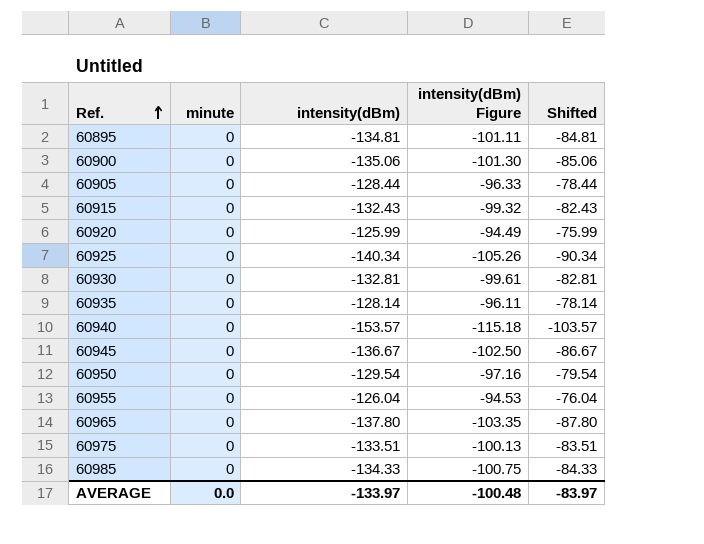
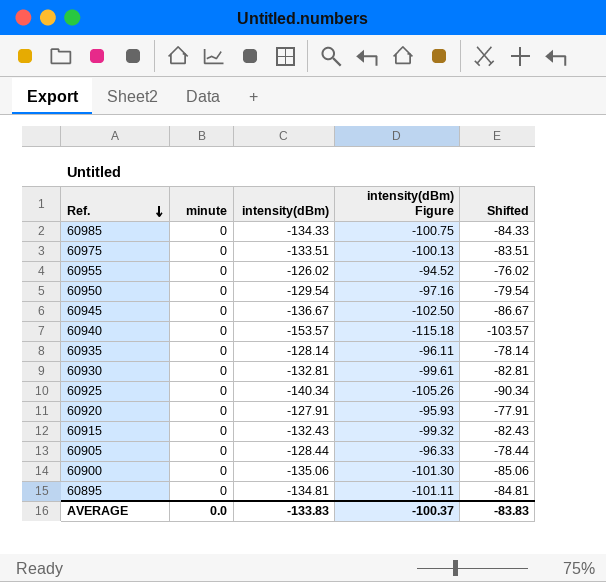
row order: Ref. ascending -> Ref. descending
row 60965: 0 | -137.80 | -103.35 | -87.80 -> none
60955 | intensity(dBm): -126.04 -> -126.02
60955 | intensity(dBm) Figure: -94.53 -> -94.52
60955 | Shifted: -76.04 -> -76.02
60920 | intensity(dBm): -125.99 -> -127.91
60920 | intensity(dBm) Figure: -94.49 -> -95.93
60920 | Shifted: -75.99 -> -77.91
AVERAGE | intensity(dBm): -133.97 -> -133.83
AVERAGE | intensity(dBm) Figure: -100.48 -> -100.37
AVERAGE | Shifted: -83.97 -> -83.83

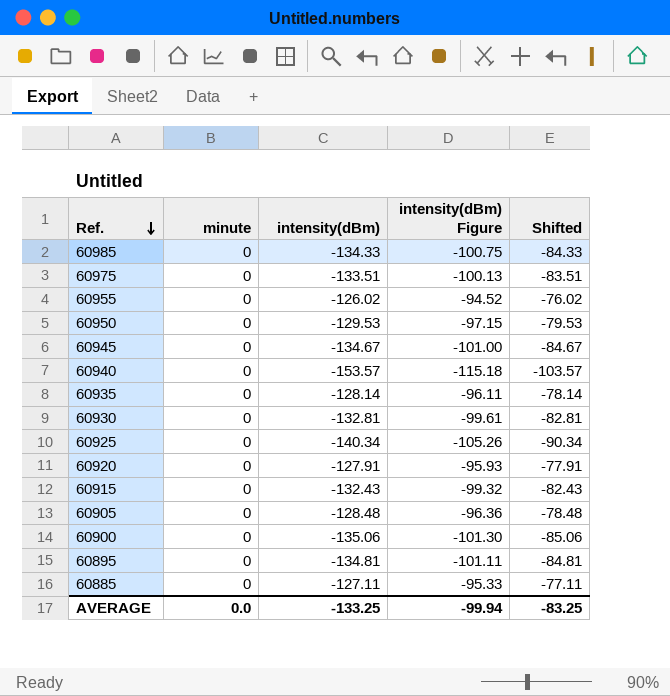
60950 | intensity(dBm): -129.54 -> -129.53
60950 | intensity(dBm) Figure: -97.16 -> -97.15
60950 | Shifted: -79.54 -> -79.53
60945 | intensity(dBm): -136.67 -> -134.67
60945 | intensity(dBm) Figure: -102.50 -> -101.00
60945 | Shifted: -86.67 -> -84.67
60905 | intensity(dBm): -128.44 -> -128.48
60905 | intensity(dBm) Figure: -96.33 -> -96.36
60905 | Shifted: -78.44 -> -78.48
row 60885: none -> 0 | -127.11 | -95.33 | -77.11
AVERAGE | intensity(dBm): -133.83 -> -133.25
AVERAGE | intensity(dBm) Figure: -100.37 -> -99.94
AVERAGE | Shifted: -83.83 -> -83.25

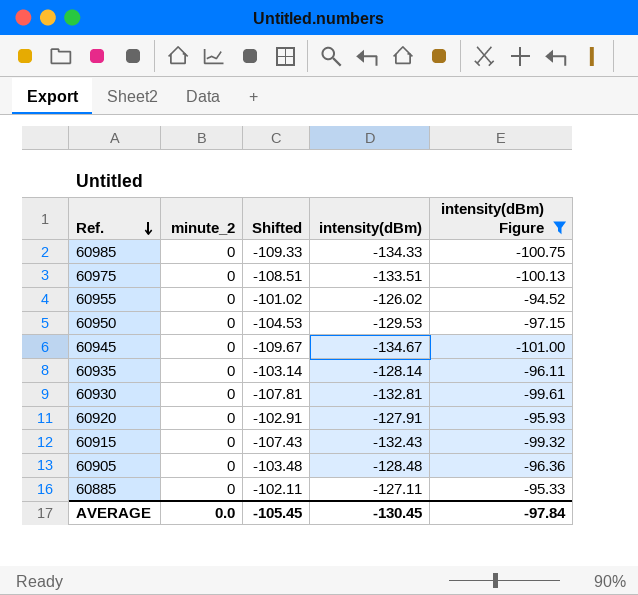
filter: none -> intensity(dBm) Figure >= -101.00
column name: minute -> minute_2
column Shifted | formula: [intensity(dBm)] + 50 -> [intensity(dBm)] + 25
column Shifted | position: 5 -> 3
AVERAGE | Shifted: -83.25 -> -105.45
AVERAGE | intensity(dBm): -133.25 -> -130.45
AVERAGE | intensity(dBm) Figure: -99.94 -> -97.84

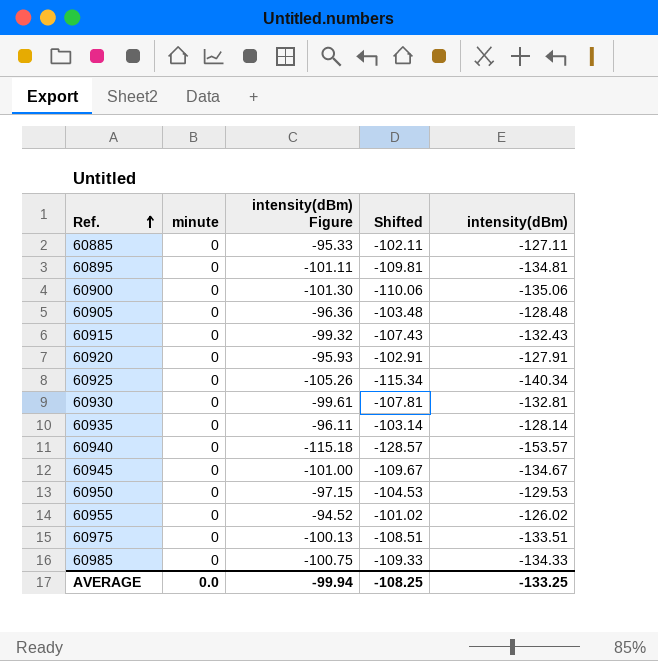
filter: intensity(dBm) Figure >= -101.00 -> none
row order: Ref. descending -> Ref. ascending
column name: minute_2 -> minute
column intensity(dBm) Figure | position: 5 -> 3
AVERAGE | intensity(dBm) Figure: -97.84 -> -99.94
AVERAGE | Shifted: -105.45 -> -108.25
AVERAGE | intensity(dBm): -130.45 -> -133.25

